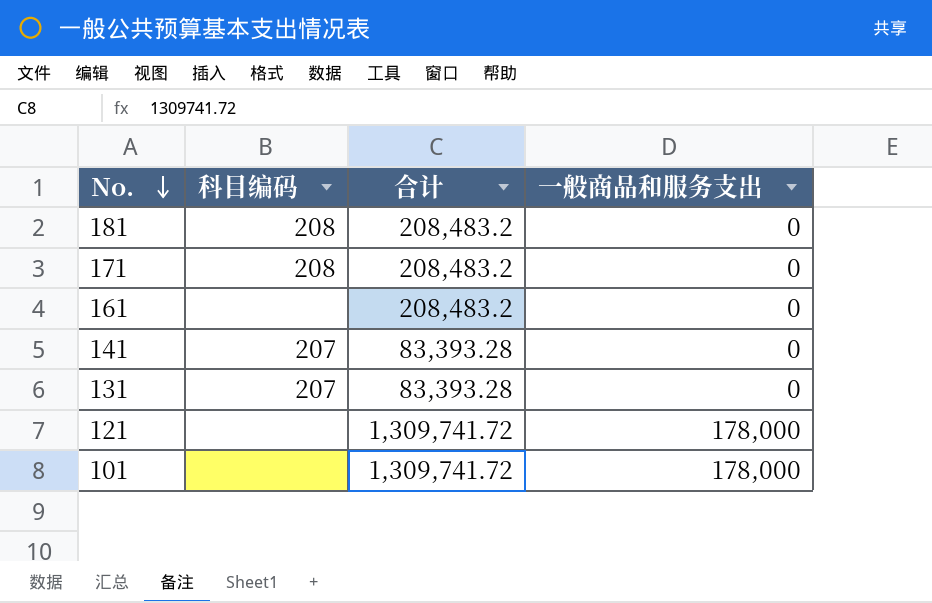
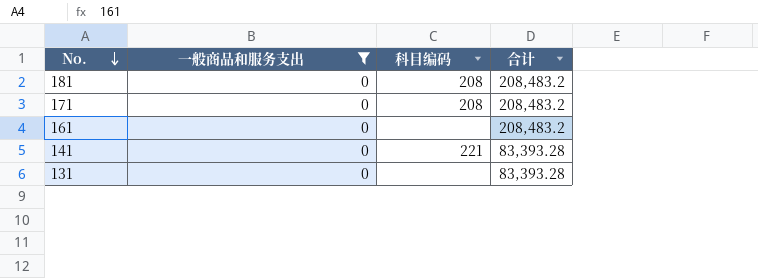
filter: none -> 一般商品和服务支出 = 0
column 一般商品和服务支出 | position: 4 -> 2
141 | 科目编码: 207 -> 221
131 | 科目编码: 207 -> none

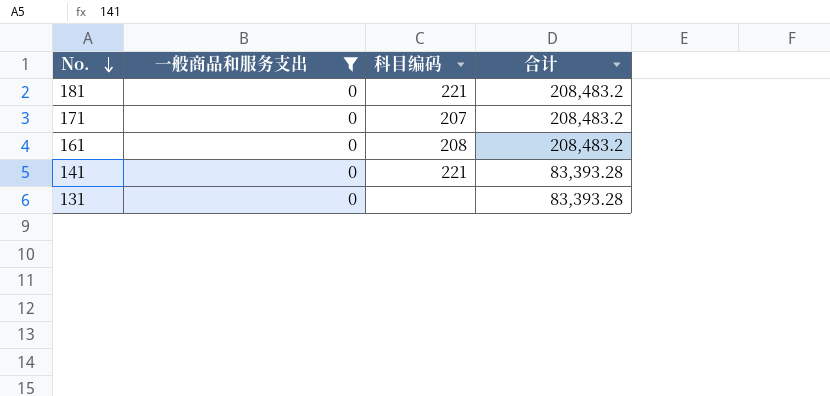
181 | 科目编码: 208 -> 221
171 | 科目编码: 208 -> 207
161 | 科目编码: none -> 208

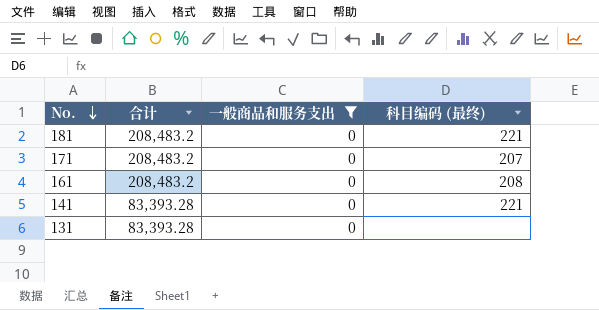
column 合计 | position: 4 -> 2
column name: 科目编码 -> 科目编码 (最终)

